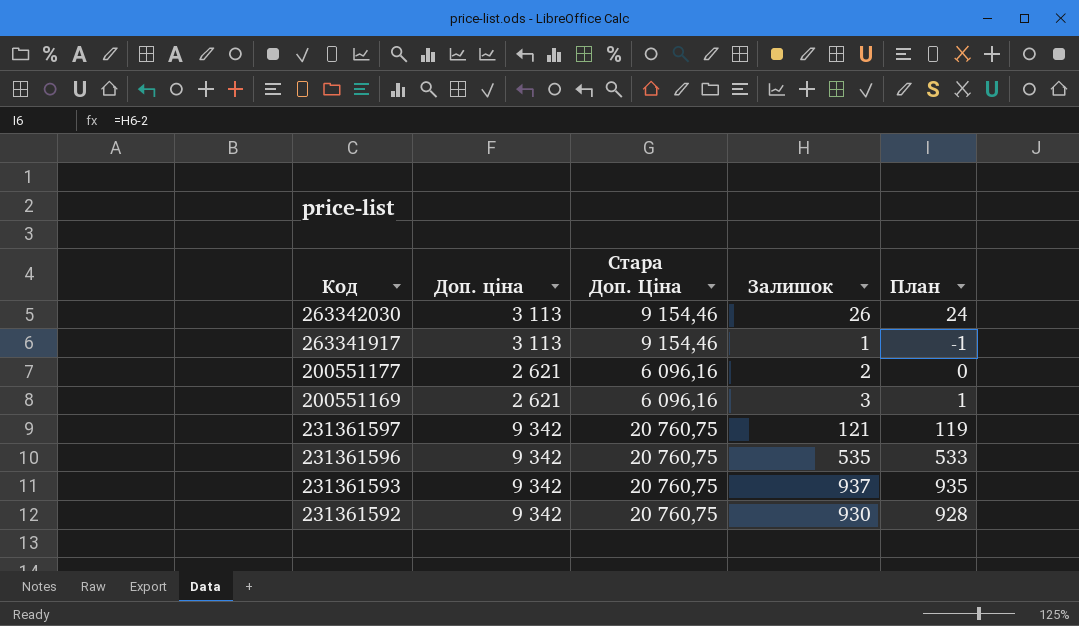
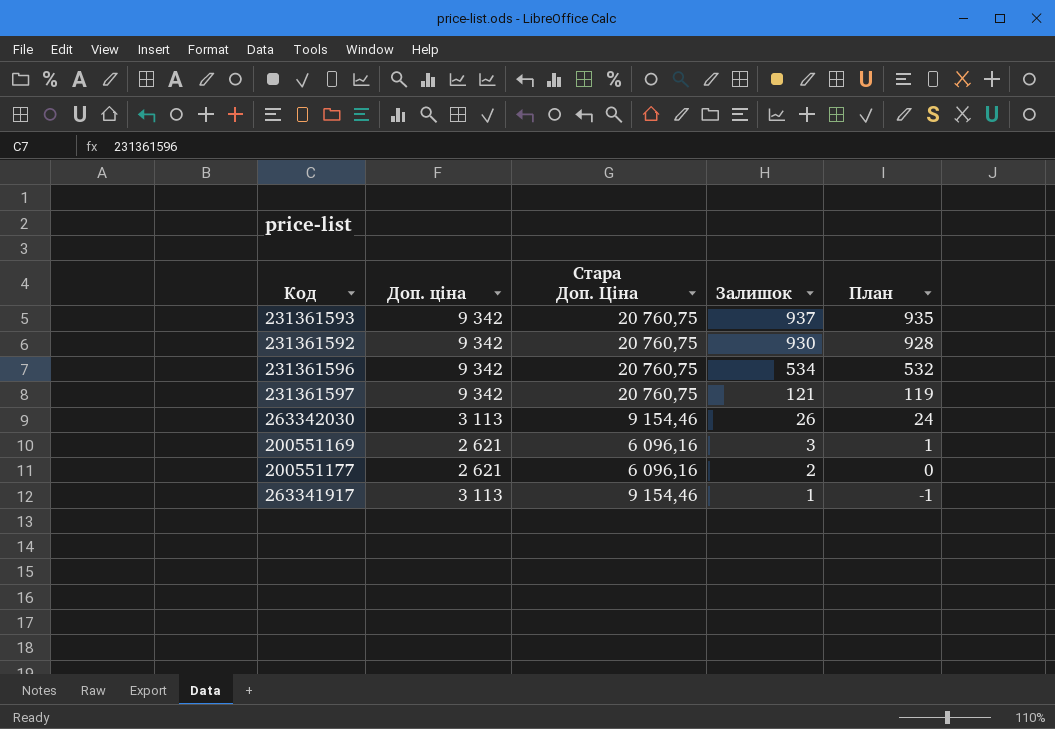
row order: none -> Залишок descending
231361596 | Залишок: 535 -> 534
231361596 | План: 533 -> 532

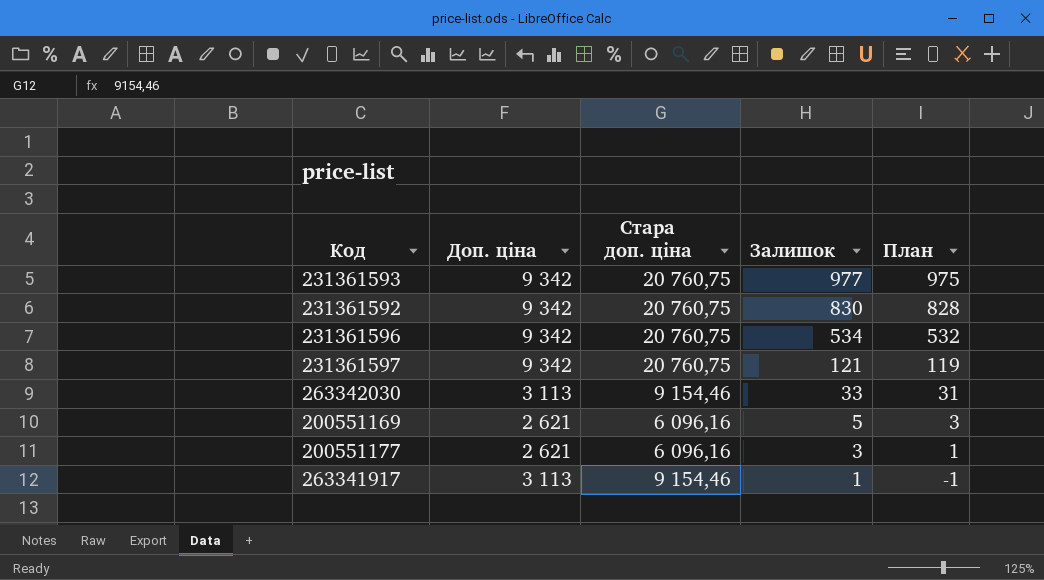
column name: Стара Доп. Ціна -> Стара доп. ціна
231361593 | Залишок: 937 -> 977
231361593 | План: 935 -> 975
231361592 | Залишок: 930 -> 830
231361592 | План: 928 -> 828
263342030 | Залишок: 26 -> 33
263342030 | План: 24 -> 31
200551169 | Залишок: 3 -> 5
200551169 | План: 1 -> 3
200551177 | Залишок: 2 -> 3
200551177 | План: 0 -> 1

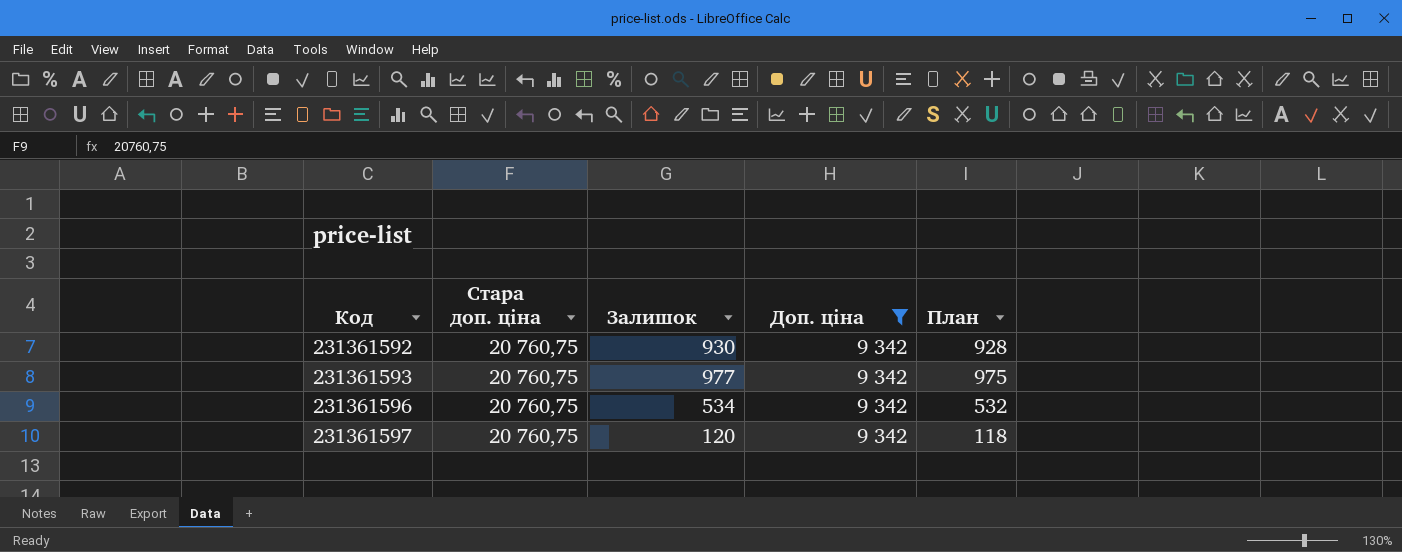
filter: none -> Доп. ціна = 9 342
row order: Залишок descending -> Код ascending
column Доп. ціна | position: 2 -> 4
231361592 | Залишок: 830 -> 930
231361592 | План: 828 -> 928
231361597 | Залишок: 121 -> 120
231361597 | План: 119 -> 118

